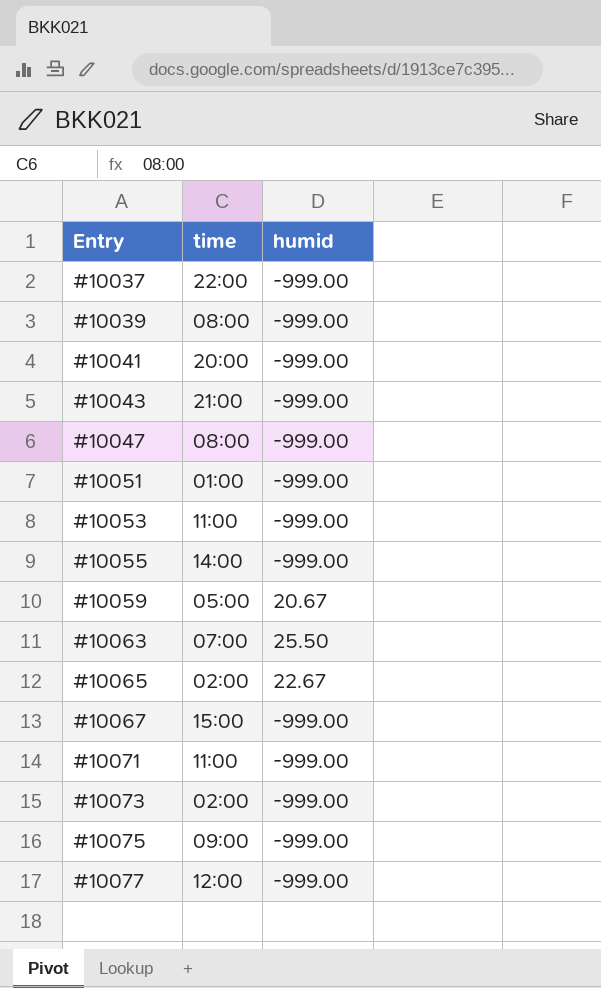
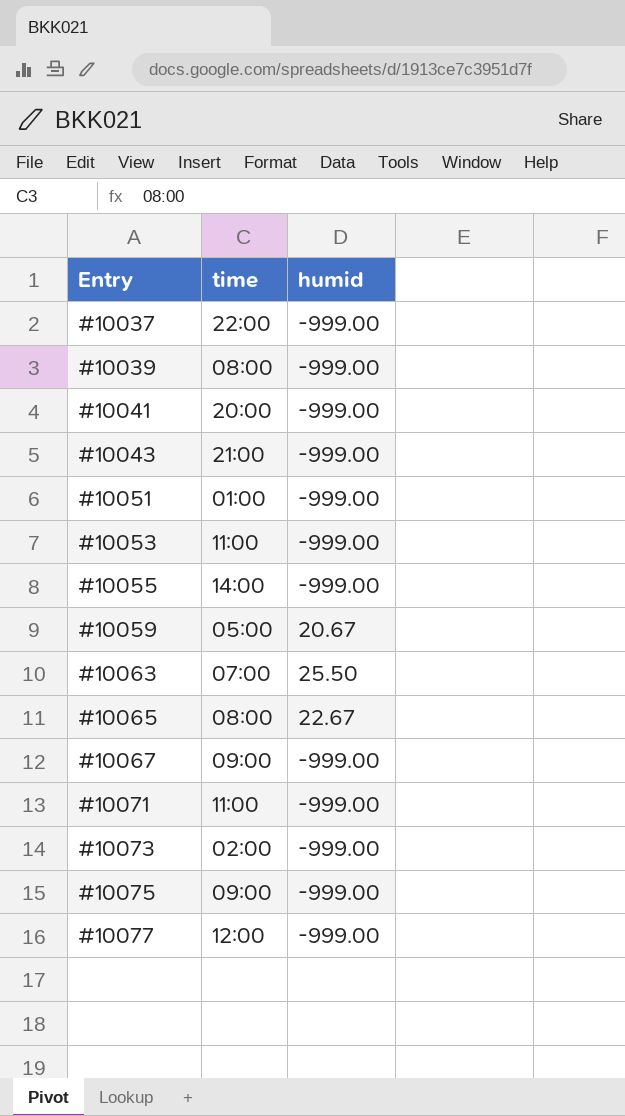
row #10047: 08:00 | -999.00 -> none
#10065 | time: 02:00 -> 08:00
#10067 | time: 15:00 -> 09:00

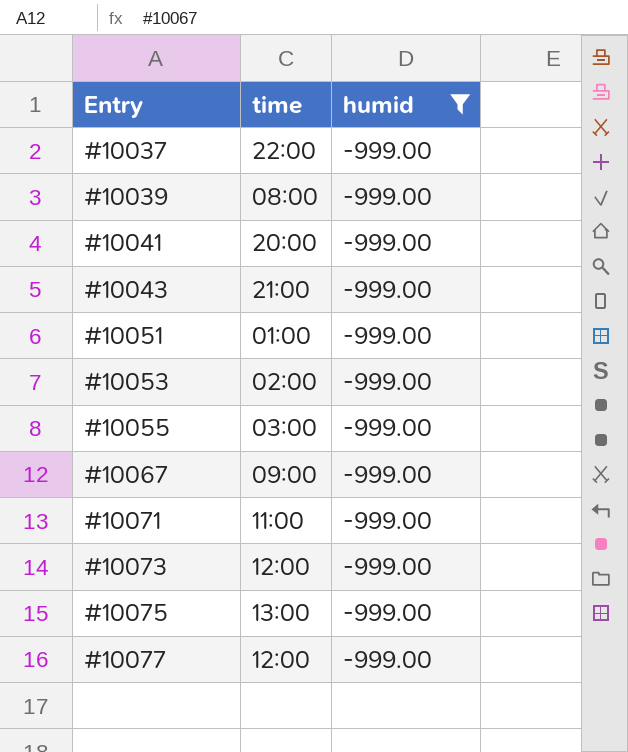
filter: none -> humid = -999.00
#10053 | time: 11:00 -> 02:00
#10055 | time: 14:00 -> 03:00
#10073 | time: 02:00 -> 12:00
#10075 | time: 09:00 -> 13:00

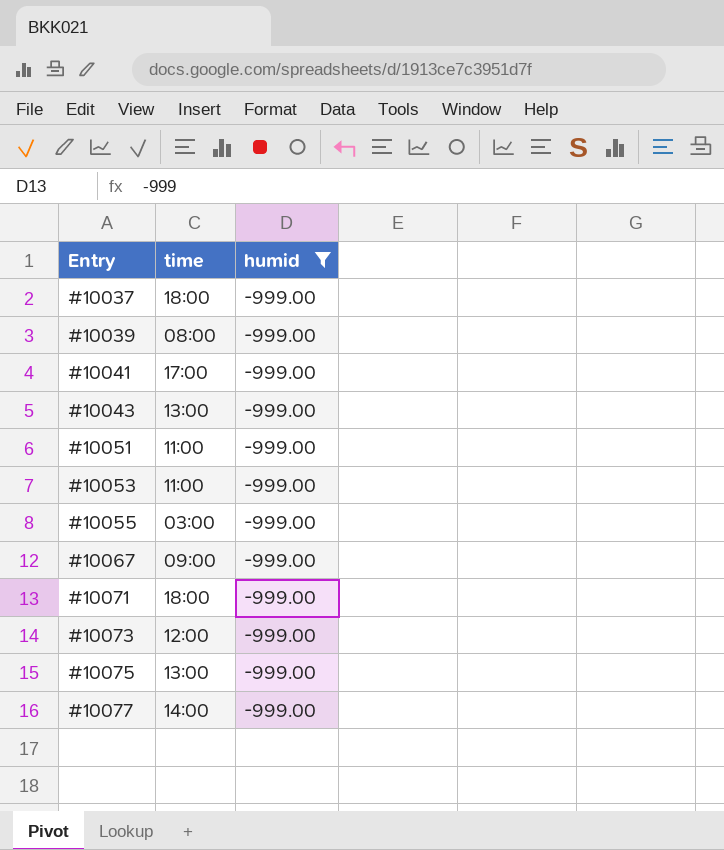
#10037 | time: 22:00 -> 18:00
#10041 | time: 20:00 -> 17:00
#10043 | time: 21:00 -> 13:00
#10051 | time: 01:00 -> 11:00
#10053 | time: 02:00 -> 11:00
#10071 | time: 11:00 -> 18:00
#10077 | time: 12:00 -> 14:00

